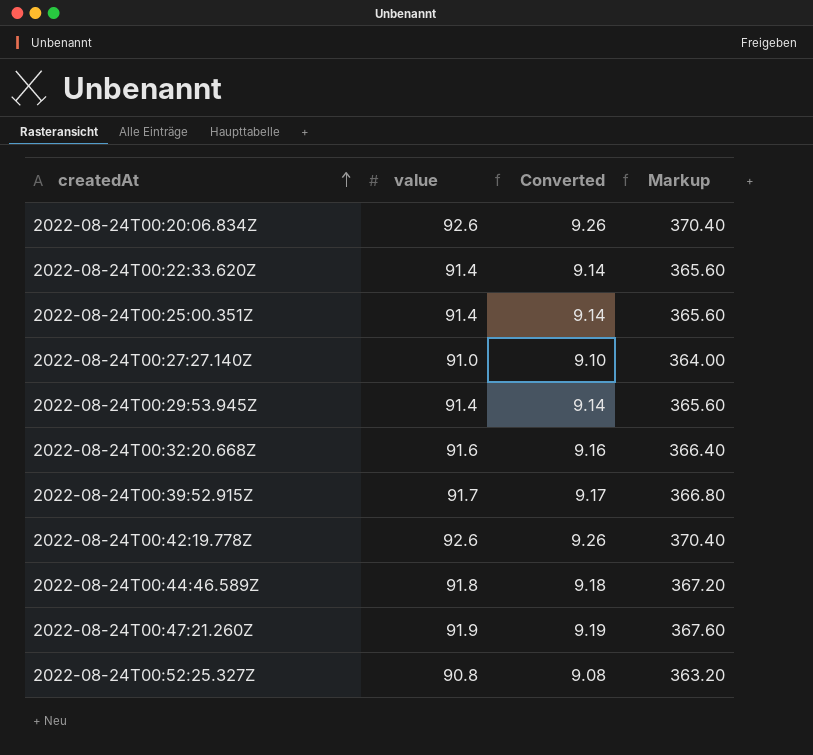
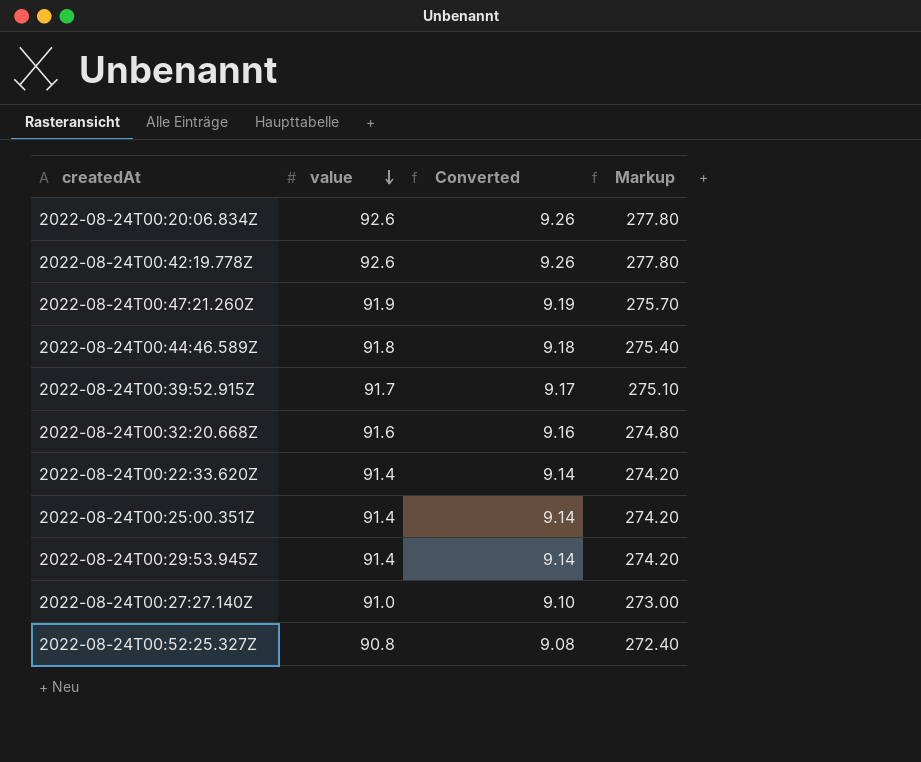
row order: createdAt ascending -> value descending
column Markup | formula: [value] * 4 -> [value] * 3

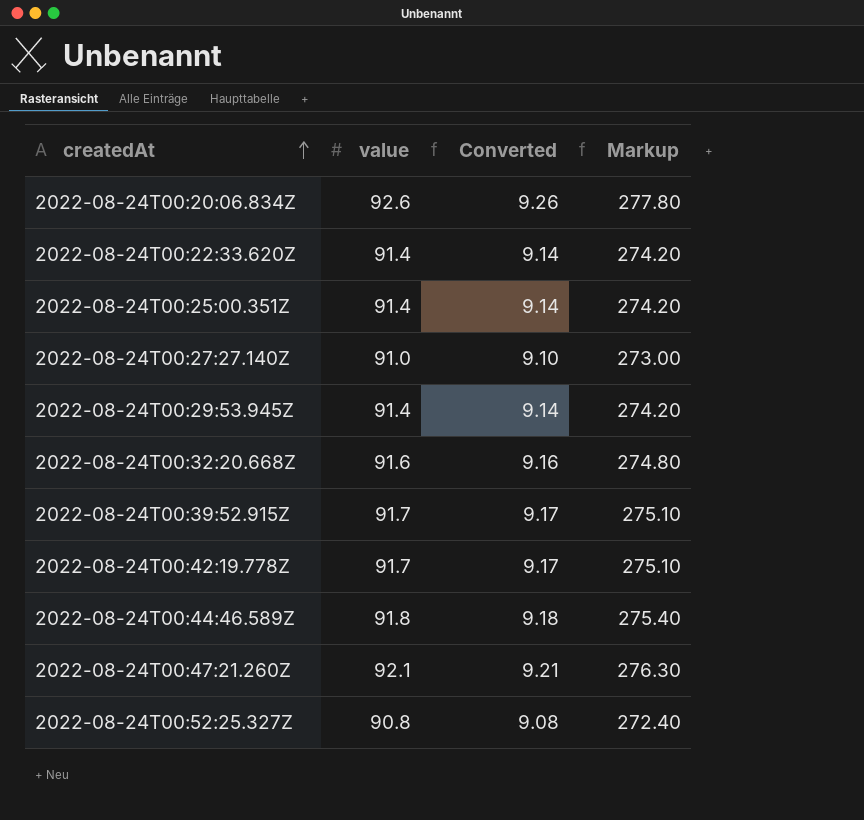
row order: value descending -> createdAt ascending
2022-08-24T00:42:19.778Z | value: 92.6 -> 91.7
2022-08-24T00:42:19.778Z | Converted: 9.26 -> 9.17
2022-08-24T00:42:19.778Z | Markup: 277.80 -> 275.10
2022-08-24T00:47:21.260Z | value: 91.9 -> 92.1
2022-08-24T00:47:21.260Z | Converted: 9.19 -> 9.21
2022-08-24T00:47:21.260Z | Markup: 275.70 -> 276.30

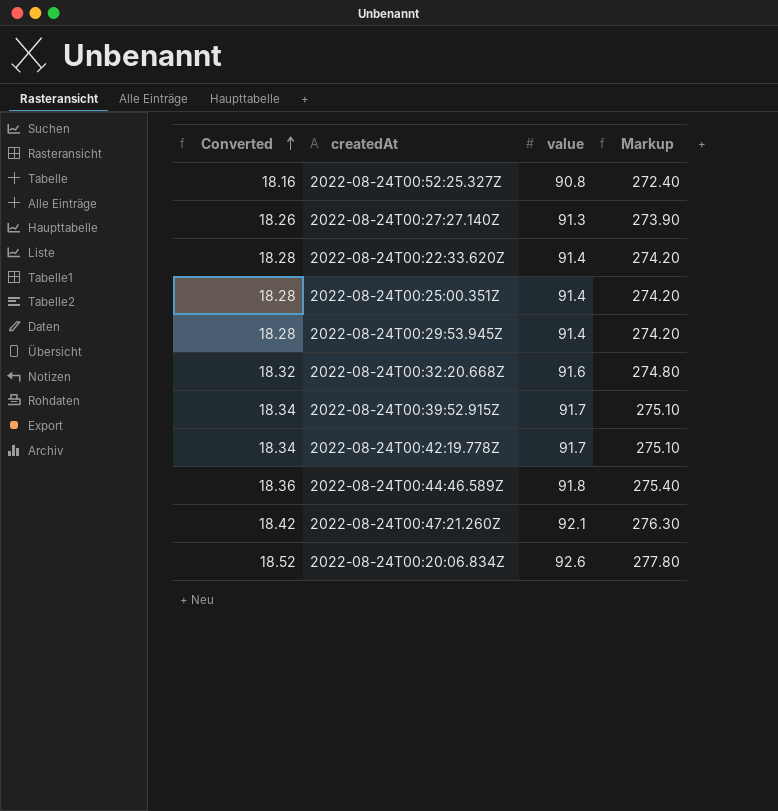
row order: createdAt ascending -> Converted ascending
column Converted | formula: [value] * 0.1 -> [value] * 0.2
column Converted | position: 3 -> 1
2022-08-24T00:27:27.140Z | value: 91.0 -> 91.3
2022-08-24T00:27:27.140Z | Markup: 273.00 -> 273.90

